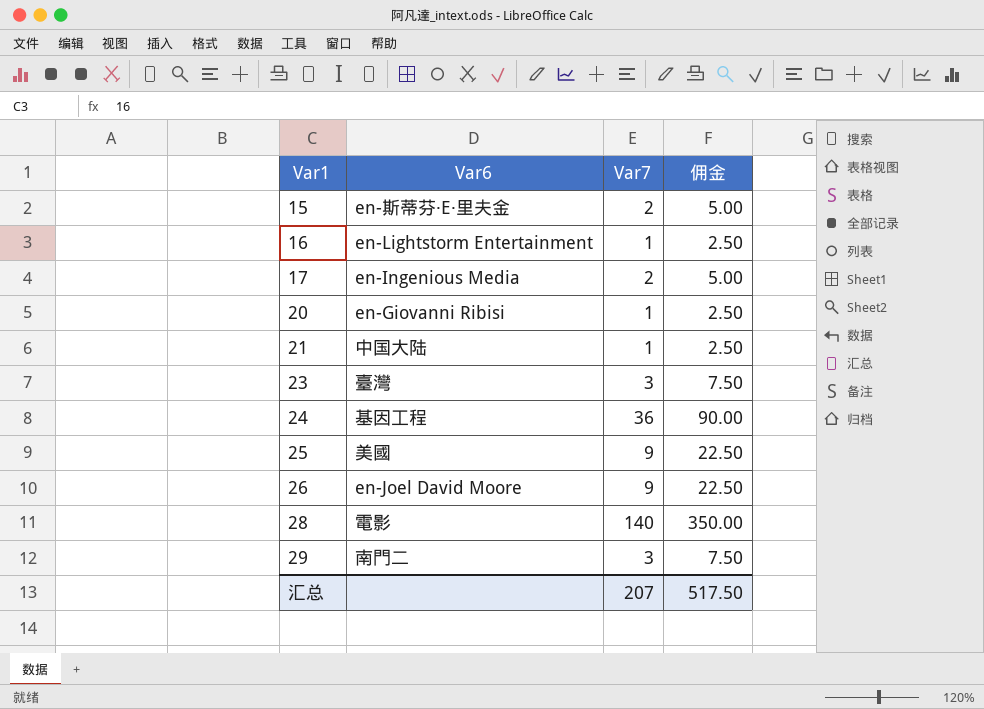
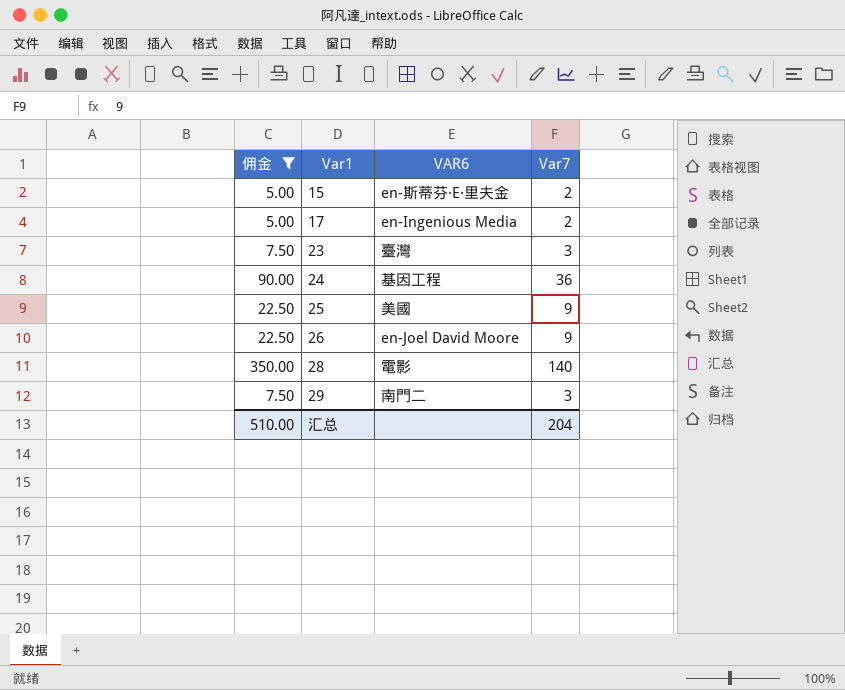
filter: none -> 佣金 != 2.50
column 佣金 | position: 4 -> 1
column name: Var6 -> VAR6
汇总 | 佣金: 517.50 -> 510.00
汇总 | Var7: 207 -> 204

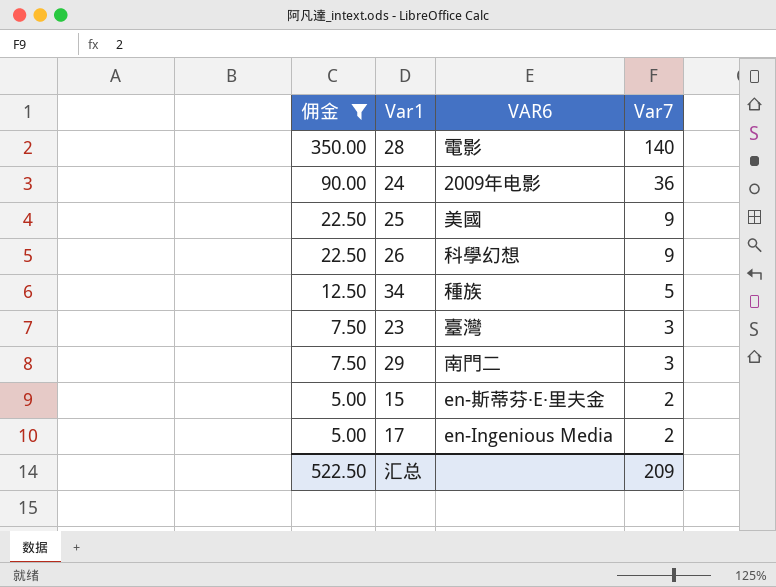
row order: Var1 ascending -> 佣金 descending
24 | VAR6: 基因工程 -> 2009年电影
26 | VAR6: en-Joel David Moore -> 科學幻想
row 34: none -> 12.50 | 種族 | 5
汇总 | 佣金: 510.00 -> 522.50
汇总 | Var7: 204 -> 209

